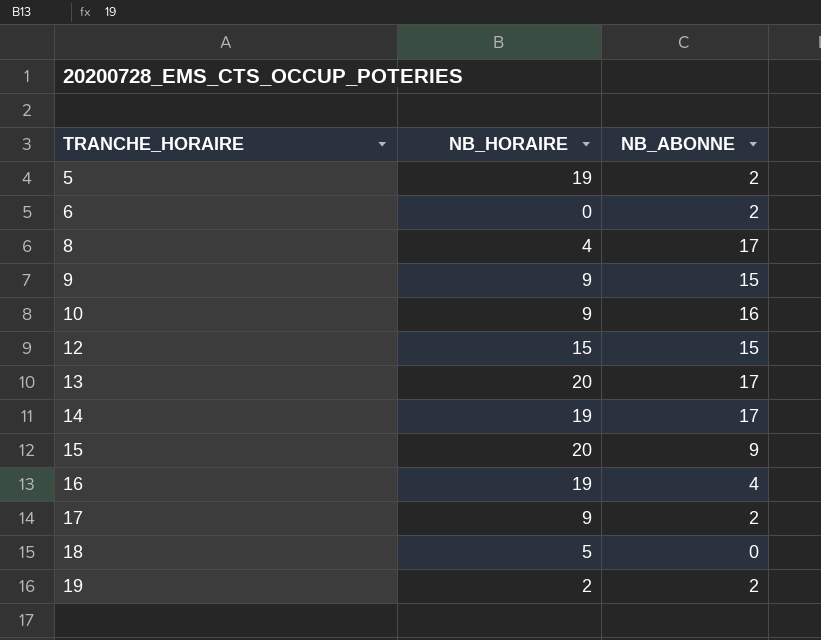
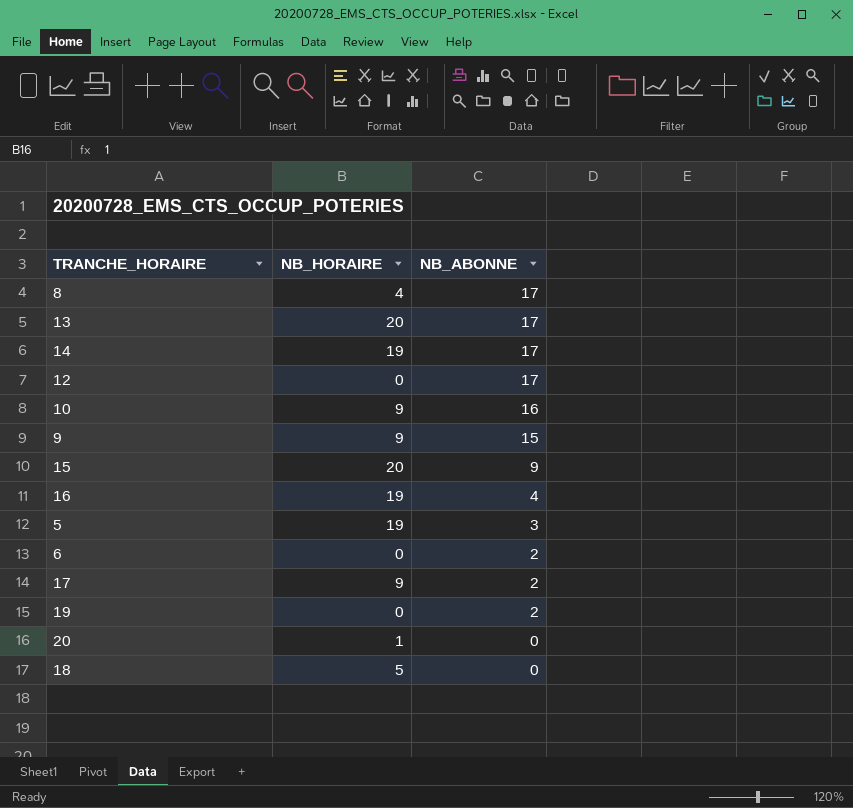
row order: TRANCHE_HORAIRE ascending -> NB_ABONNE descending
12 | NB_HORAIRE: 15 -> 0
12 | NB_ABONNE: 15 -> 17
5 | NB_ABONNE: 2 -> 3
19 | NB_HORAIRE: 2 -> 0
row 20: none -> 1 | 0

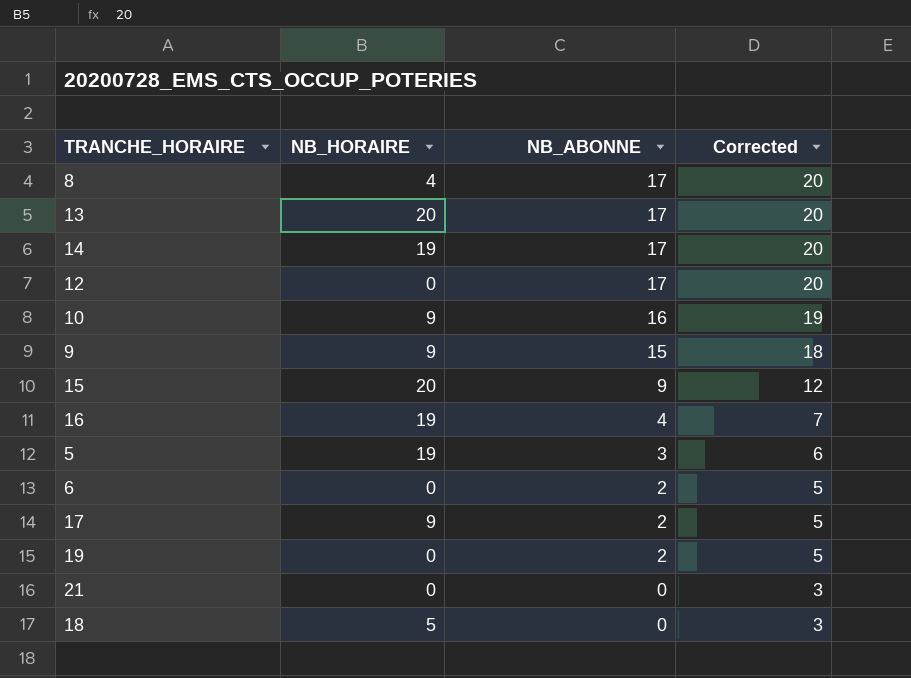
column Corrected | formula: none -> [NB_ABONNE] + 3
row 20: 1 | 0 -> none
row 21: none -> 0 | 0 | 3

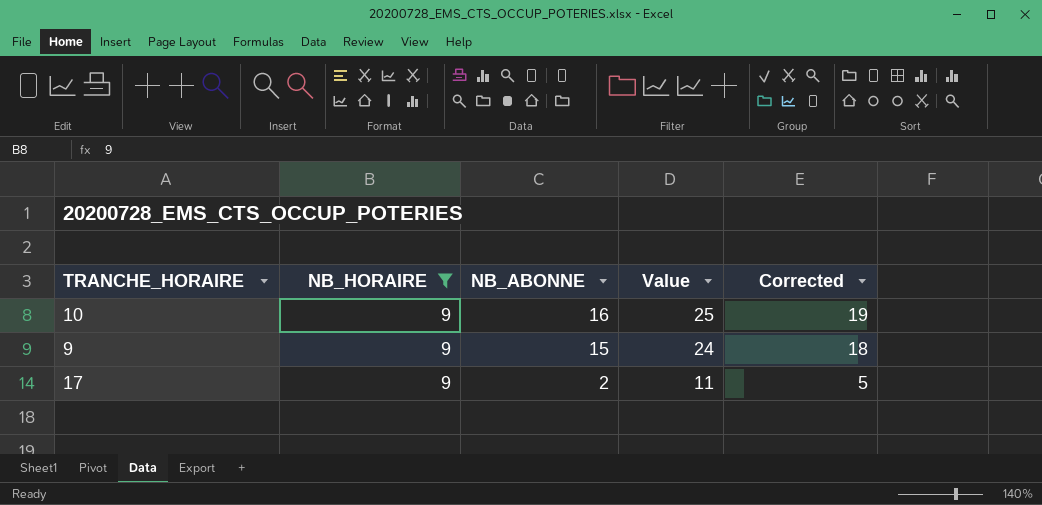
filter: none -> NB_HORAIRE = 9
column Value | formula: none -> [NB_HORAIRE] + [NB_ABONNE]

